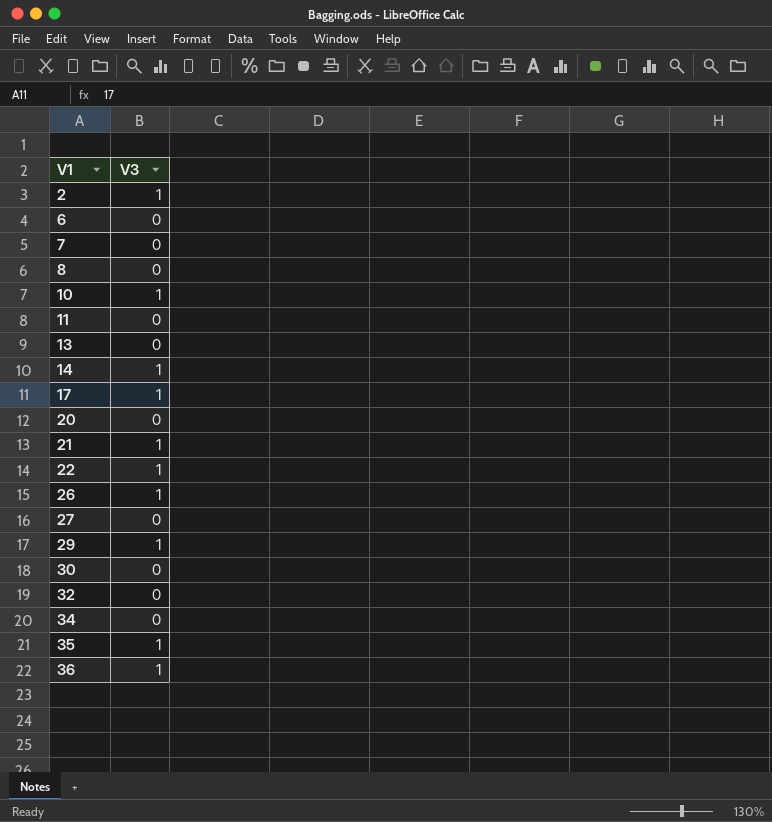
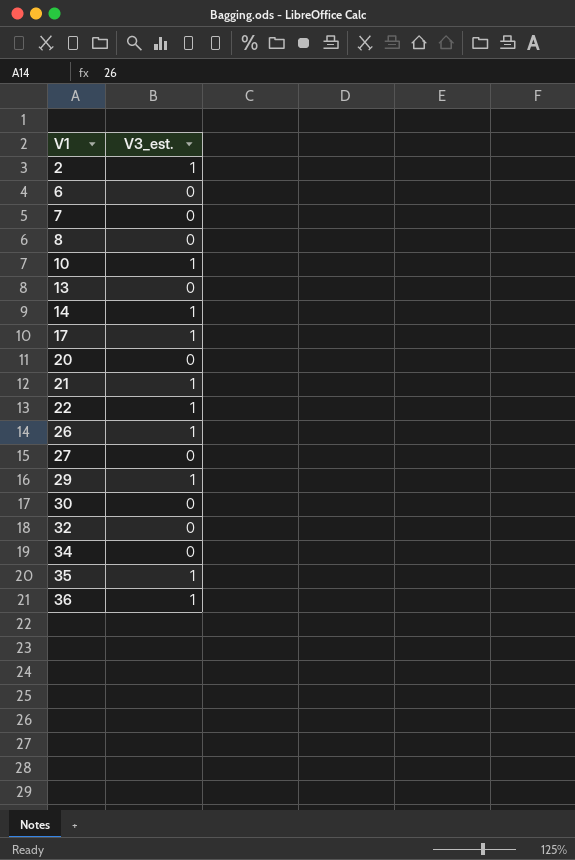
column name: V3 -> V3_est.
row 11: 0 -> none

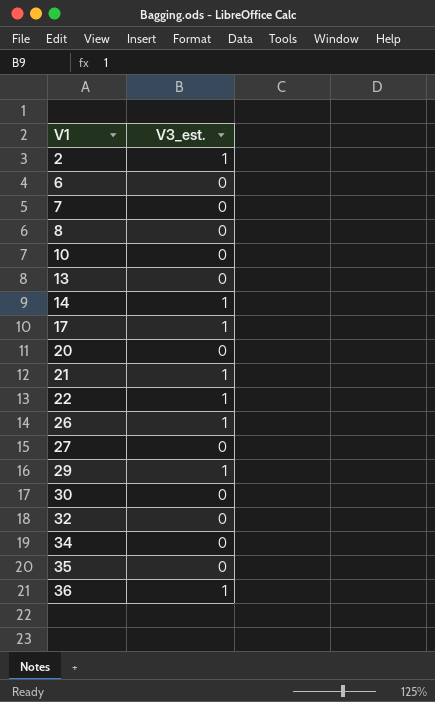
10 | V3_est.: 1 -> 0
35 | V3_est.: 1 -> 0

